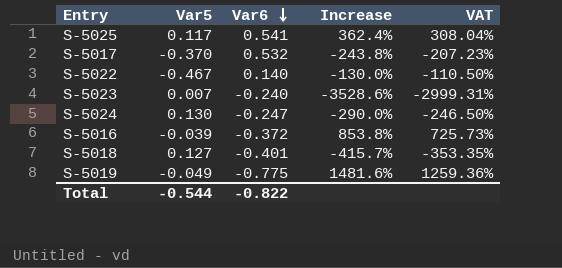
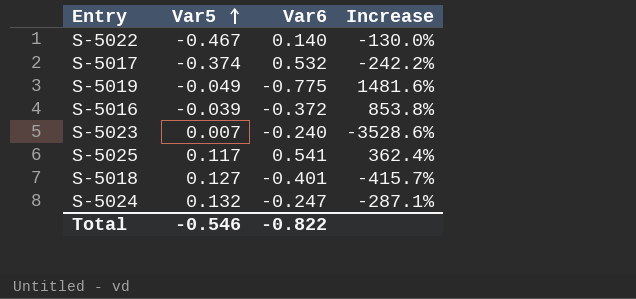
row order: Var6 descending -> Var5 ascending
column VAT | formula: [Increase] * 0.85 -> none
S-5017 | Var5: -0.370 -> -0.374
S-5017 | Increase: -243.8% -> -242.2%
S-5024 | Var5: 0.130 -> 0.132
S-5024 | Increase: -290.0% -> -287.1%
Total | Var5: -0.544 -> -0.546

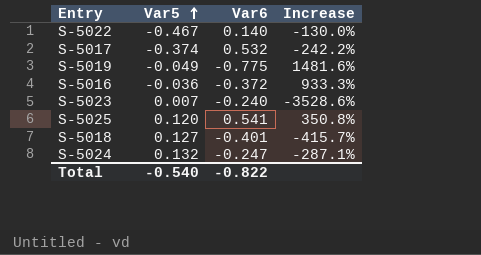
S-5016 | Var5: -0.039 -> -0.036
S-5016 | Increase: 853.8% -> 933.3%
S-5025 | Var5: 0.117 -> 0.120
S-5025 | Increase: 362.4% -> 350.8%
Total | Var5: -0.546 -> -0.540

